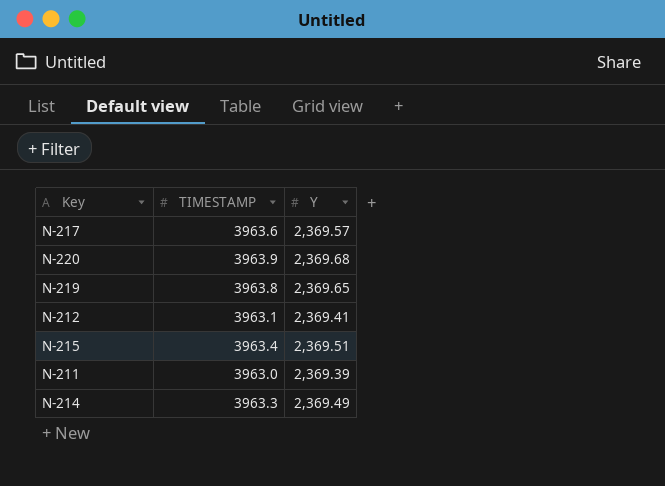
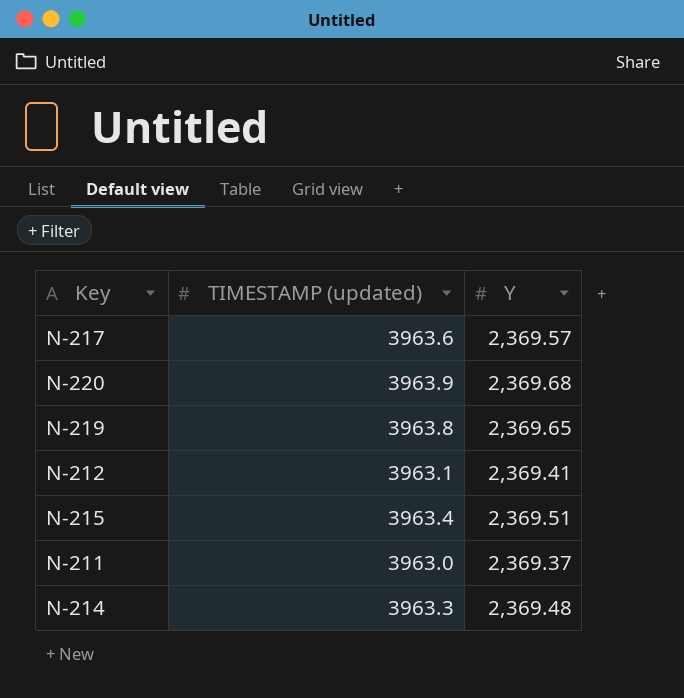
column name: TIMESTAMP -> TIMESTAMP (updated)
N-211 | Y: 2,369.39 -> 2,369.37
N-214 | Y: 2,369.49 -> 2,369.48

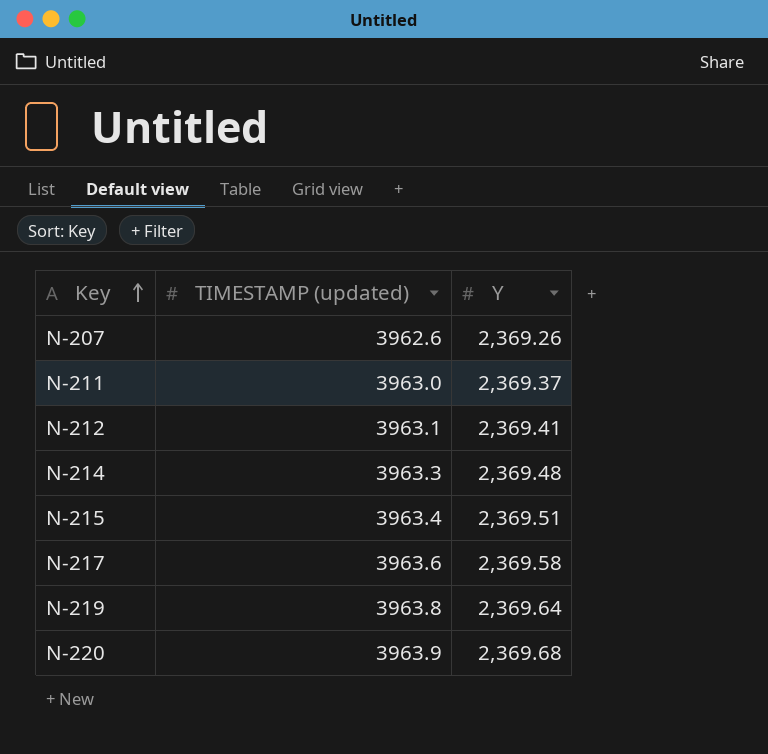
row order: none -> Key ascending
row N-207: none -> 3962.6 | 2,369.26
N-217 | Y: 2,369.57 -> 2,369.58
N-219 | Y: 2,369.65 -> 2,369.64

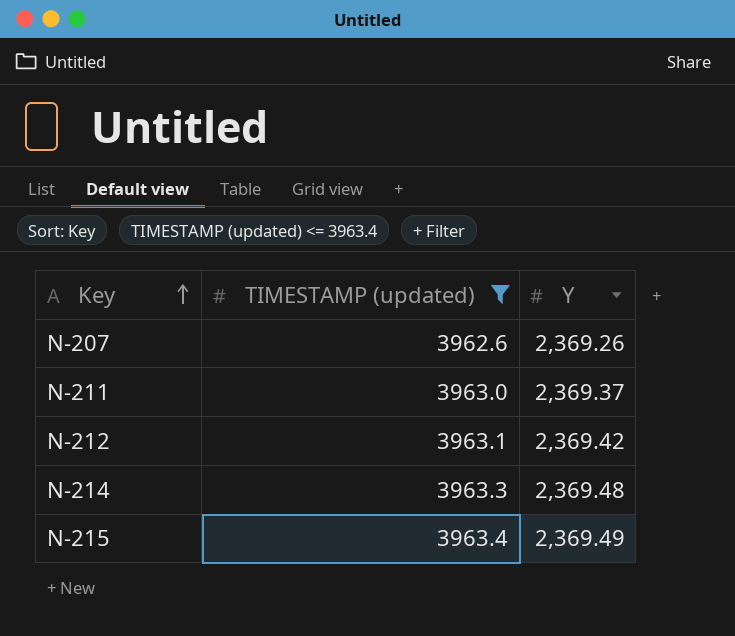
filter: none -> TIMESTAMP (updated) <= 3963.4
N-212 | Y: 2,369.41 -> 2,369.42
N-215 | Y: 2,369.51 -> 2,369.49

